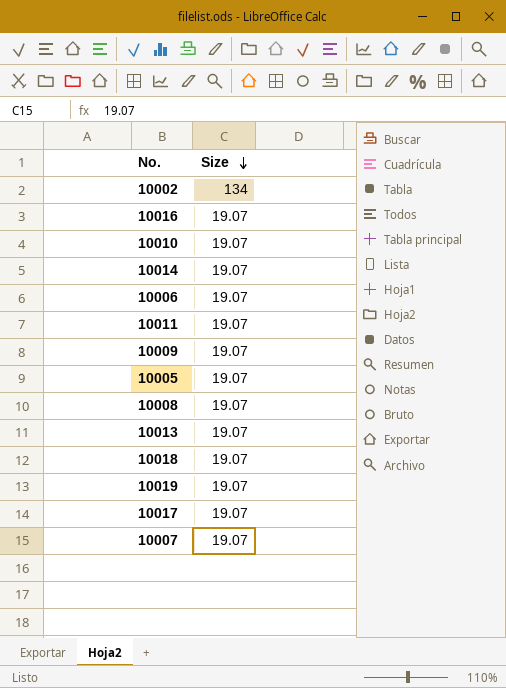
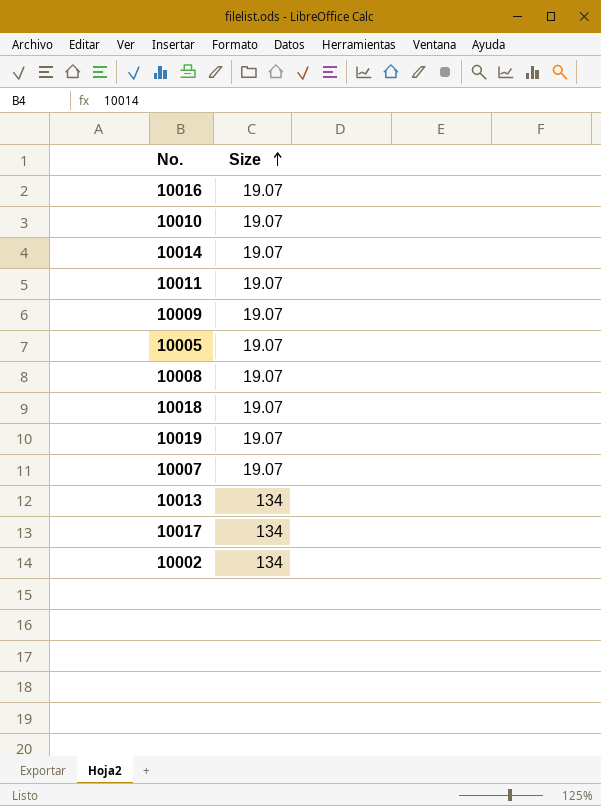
row order: Size descending -> Size ascending
row 10006: 19.07 -> none
10013 | Size: 19.07 -> 134
10017 | Size: 19.07 -> 134

